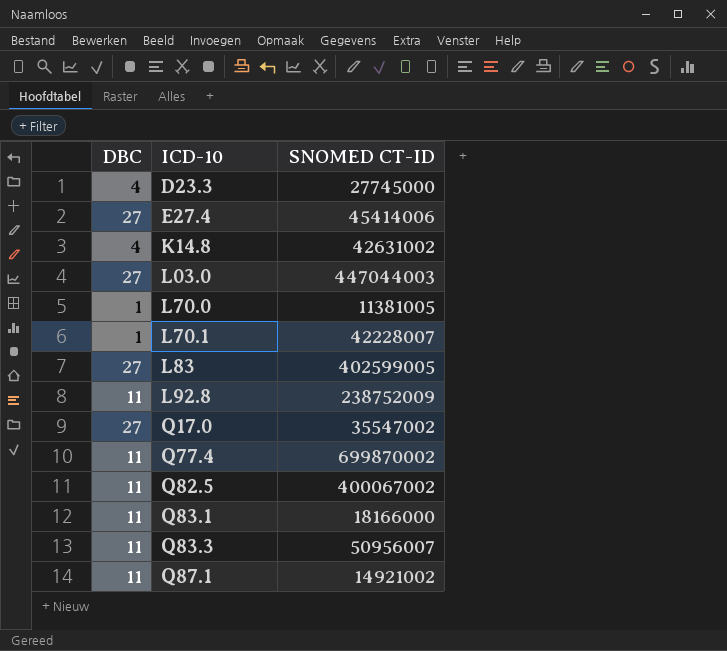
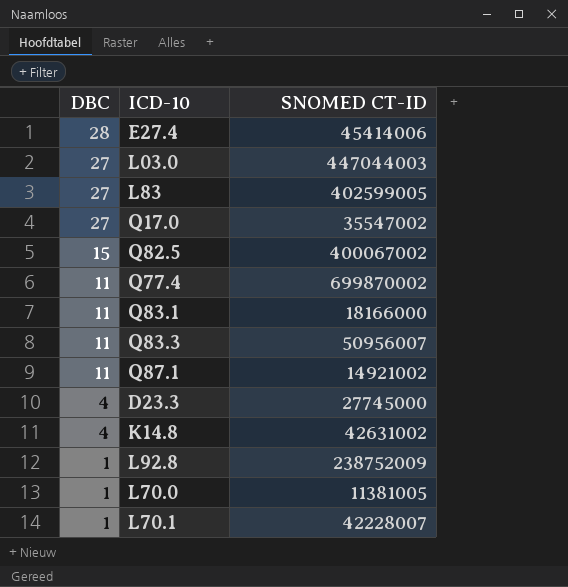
row order: ICD-10 ascending -> DBC descending
E27.4 | DBC: 27 -> 28
Q82.5 | DBC: 11 -> 15
L92.8 | DBC: 11 -> 1

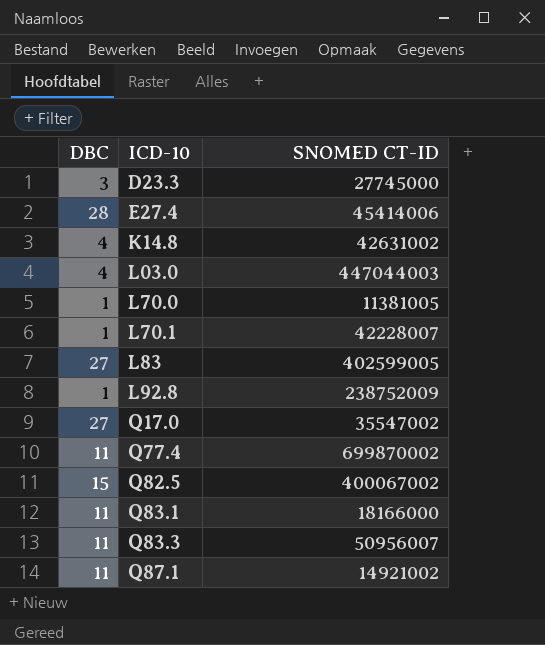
row order: DBC descending -> ICD-10 ascending
D23.3 | DBC: 4 -> 3
L03.0 | DBC: 27 -> 4

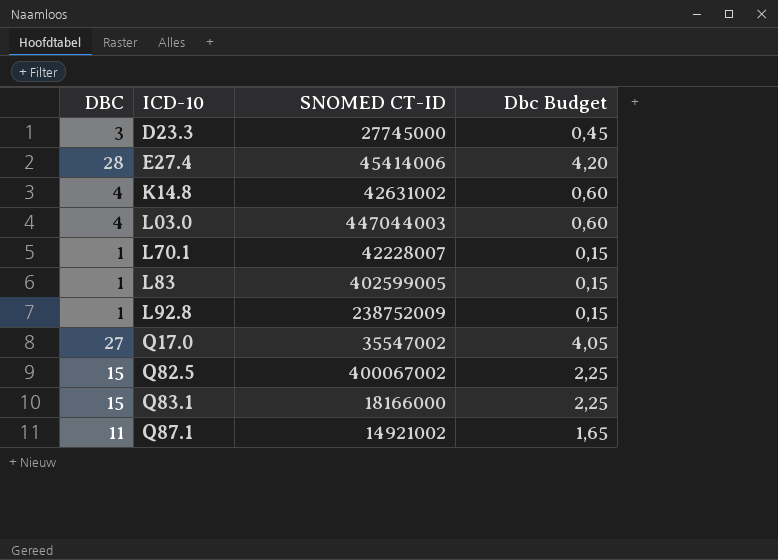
column Dbc Budget | formula: none -> [DBC] * 0,15
row L70.0: 1 | 11381005 -> none
row Q77.4: 11 | 699870002 -> none
row Q83.3: 11 | 50956007 -> none
L83 | DBC: 27 -> 1
Q83.1 | DBC: 11 -> 15

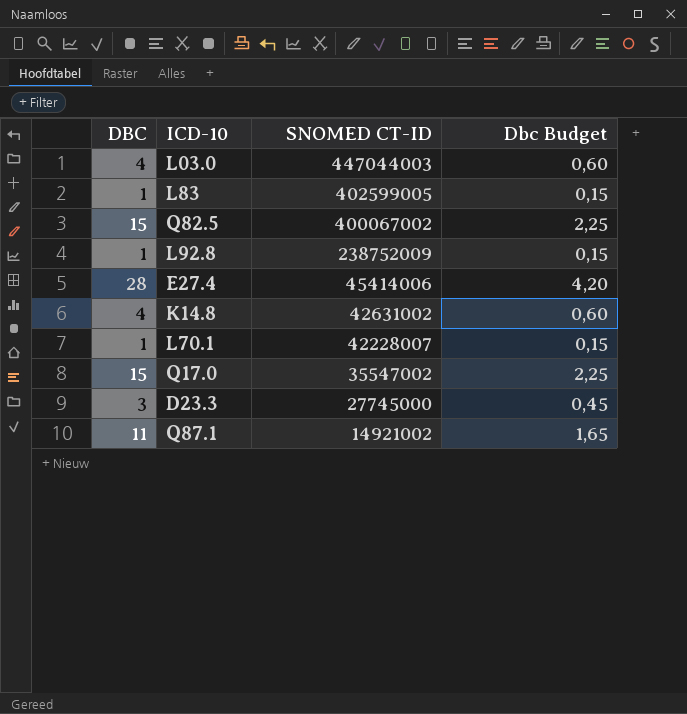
row order: ICD-10 ascending -> SNOMED CT-ID descending
row Q83.1: 15 | 18166000 | 2,25 -> none
Q17.0 | DBC: 27 -> 15
Q17.0 | Dbc Budget: 4,05 -> 2,25

